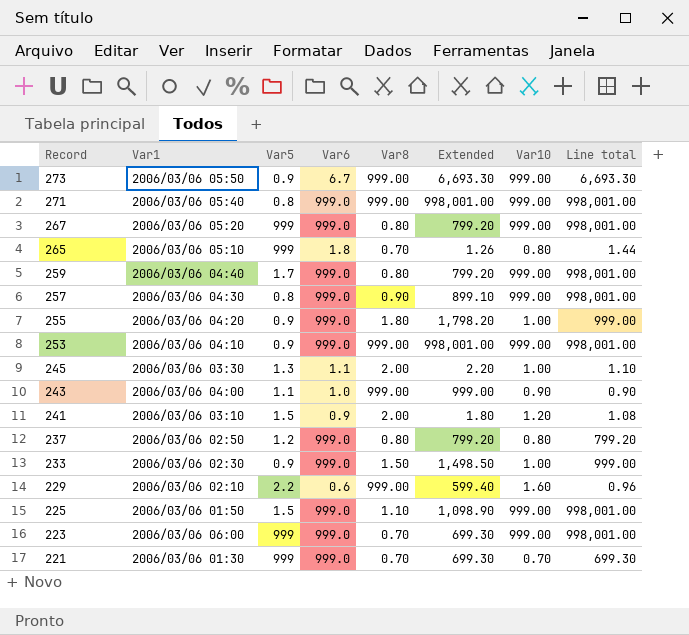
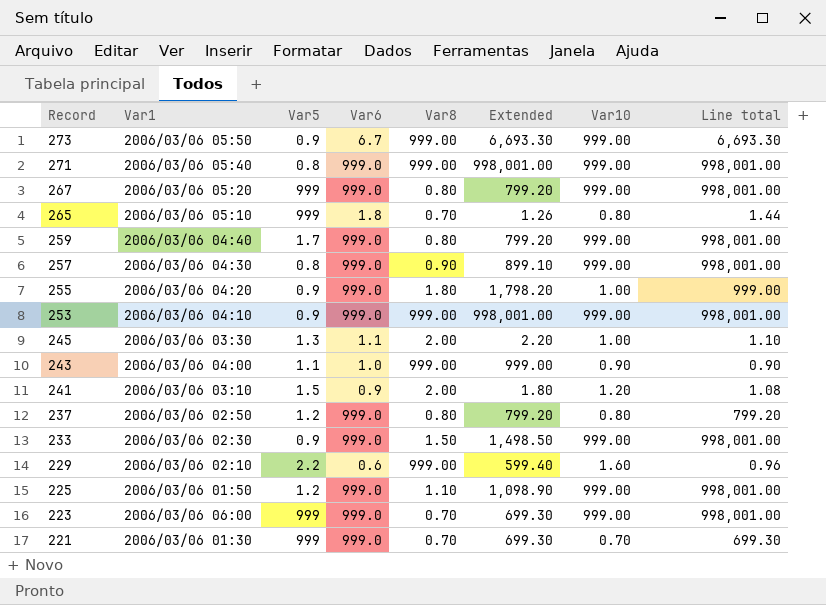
233 | Var10: 1.00 -> 999.00
233 | Line total: 999.00 -> 998,001.00
225 | Var5: 1.5 -> 1.2

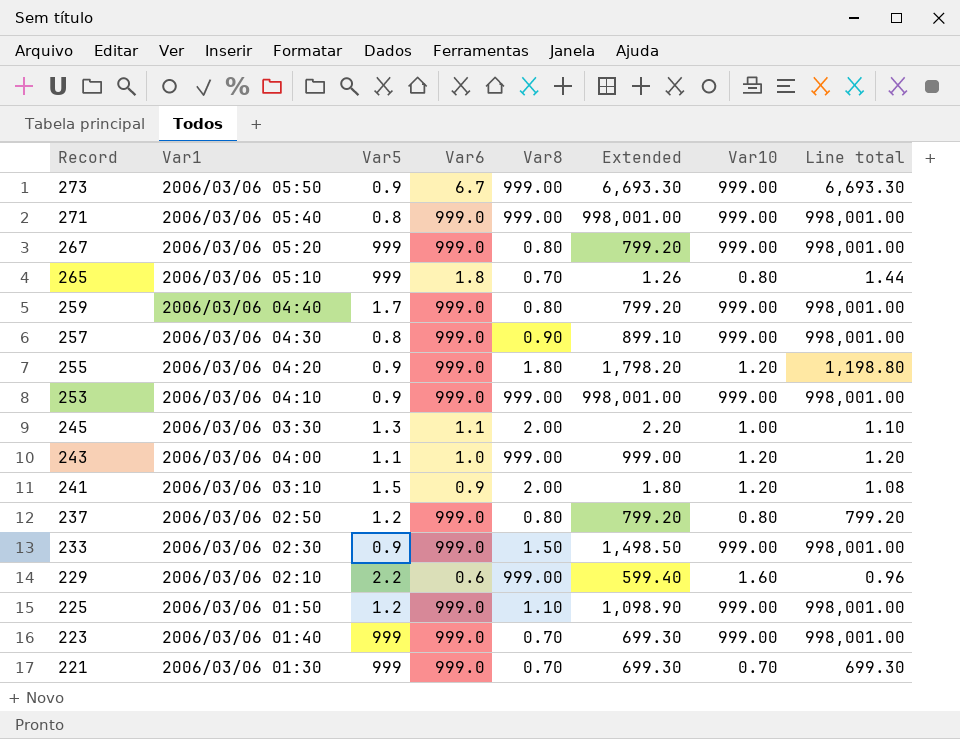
255 | Var10: 1.00 -> 1.20
255 | Line total: 999.00 -> 1,198.80
243 | Var10: 0.90 -> 1.20
243 | Line total: 0.90 -> 1.20
223 | Var1: 2006/03/06 06:00 -> 2006/03/06 01:40

